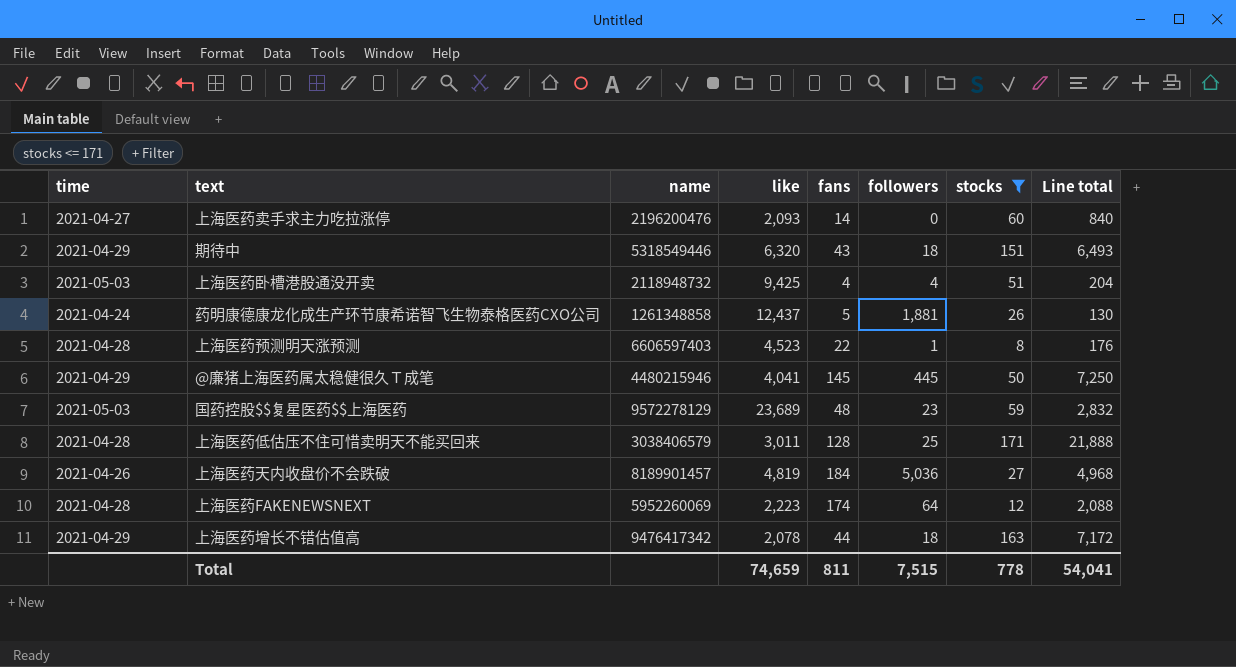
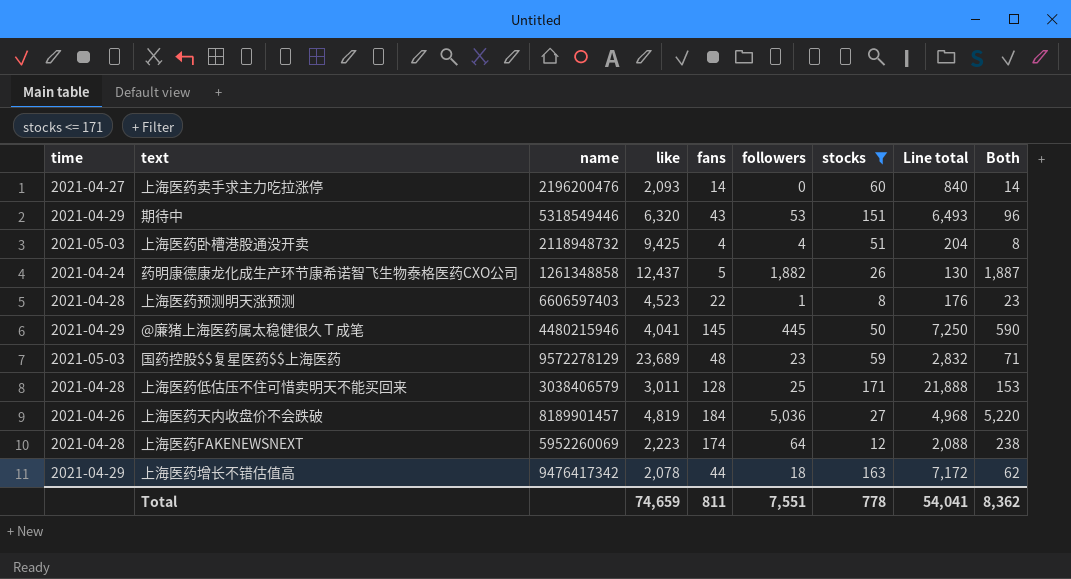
column Both | formula: none -> [fans] + [followers]
期待中 | followers: 18 -> 53
药明康德康龙化成生产环节康希诺智飞生物泰格医药CXO公司 | followers: 1,881 -> 1,882
Total | followers: 7,515 -> 7,551

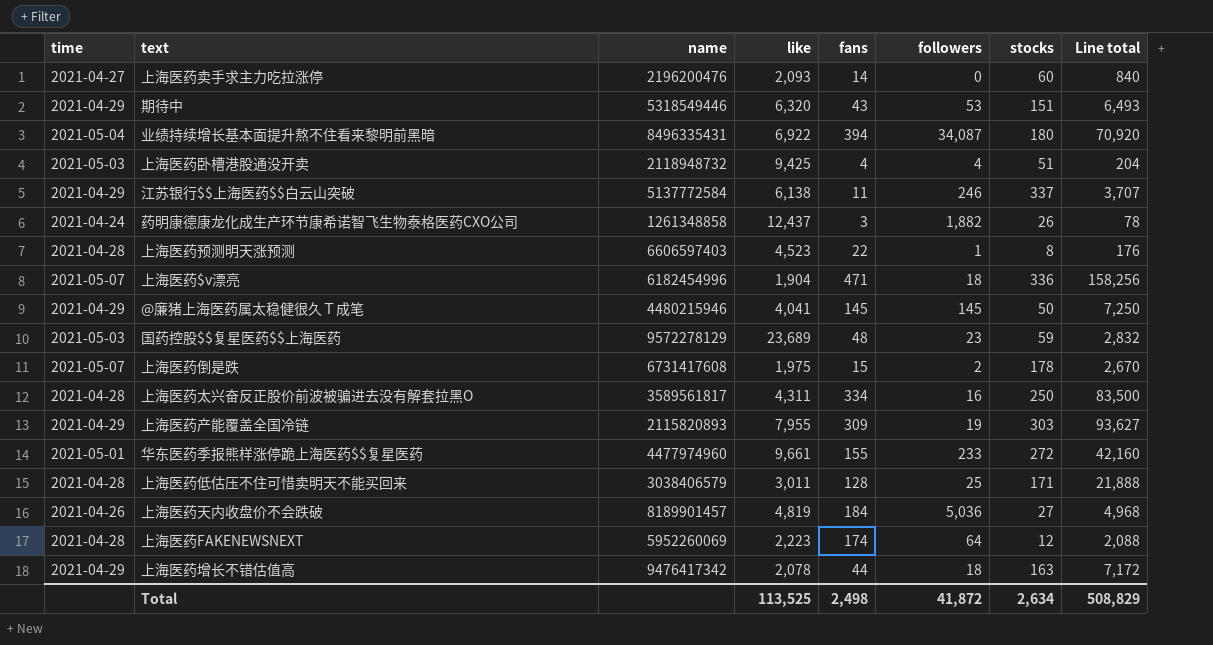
filter: stocks <= 171 -> none
column Both | formula: [fans] + [followers] -> none
药明康德康龙化成生产环节康希诺智飞生物泰格医药CXO公司 | fans: 5 -> 3
药明康德康龙化成生产环节康希诺智飞生物泰格医药CXO公司 | Line total: 130 -> 78
@廉猪上海医药属太稳健很久Ｔ成笔 | followers: 445 -> 145
Total | like: 74,659 -> 113,525
Total | fans: 811 -> 2,498
Total | followers: 7,551 -> 41,872
Total | stocks: 778 -> 2,634
Total | Line total: 54,041 -> 508,829

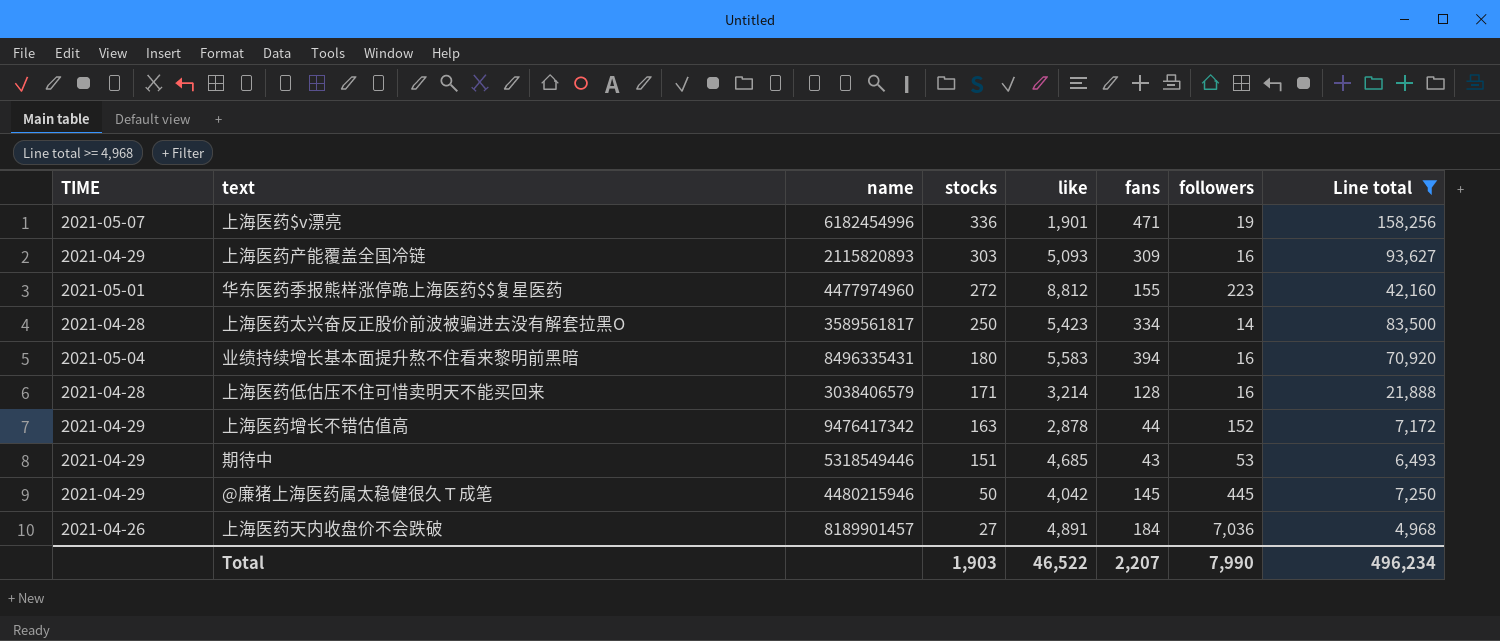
filter: none -> Line total >= 4,968
row order: none -> stocks descending
column name: time -> TIME
column stocks | position: 7 -> 4
上海医药$v漂亮 | like: 1,904 -> 1,901
上海医药$v漂亮 | followers: 18 -> 19
上海医药产能覆盖全国冷链 | like: 7,955 -> 5,093
上海医药产能覆盖全国冷链 | followers: 19 -> 16
华东医药季报熊样涨停跪上海医药$$复星医药 | like: 9,661 -> 8,812
华东医药季报熊样涨停跪上海医药$$复星医药 | followers: 233 -> 223
上海医药太兴奋反正股价前波被骗进去没有解套拉黑O | like: 4,311 -> 5,423
上海医药太兴奋反正股价前波被骗进去没有解套拉黑O | followers: 16 -> 14
业绩持续增长基本面提升熬不住看来黎明前黑暗 | like: 6,922 -> 5,583
业绩持续增长基本面提升熬不住看来黎明前黑暗 | followers: 34,087 -> 16
上海医药低估压不住可惜卖明天不能买回来 | like: 3,011 -> 3,214
上海医药低估压不住可惜卖明天不能买回来 | followers: 25 -> 16
上海医药增长不错估值高 | like: 2,078 -> 2,878
上海医药增长不错估值高 | followers: 18 -> 152
期待中 | like: 6,320 -> 4,685
@廉猪上海医药属太稳健很久Ｔ成笔 | like: 4,041 -> 4,042
@廉猪上海医药属太稳健很久Ｔ成笔 | followers: 145 -> 445
上海医药天内收盘价不会跌破 | like: 4,819 -> 4,891
上海医药天内收盘价不会跌破 | followers: 5,036 -> 7,036
Total | stocks: 2,634 -> 1,903
Total | like: 113,525 -> 46,522
Total | fans: 2,498 -> 2,207
Total | followers: 41,872 -> 7,990
Total | Line total: 508,829 -> 496,234

